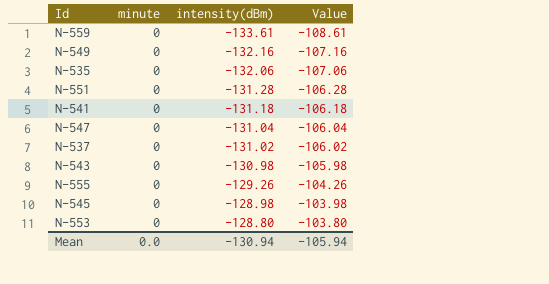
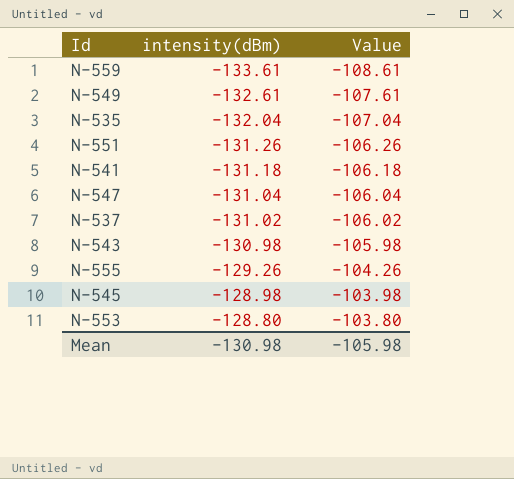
column minute | position: 2 -> none
N-549 | intensity(dBm): -132.16 -> -132.61
N-549 | Value: -107.16 -> -107.61
N-535 | intensity(dBm): -132.06 -> -132.04
N-535 | Value: -107.06 -> -107.04
N-551 | intensity(dBm): -131.28 -> -131.26
N-551 | Value: -106.28 -> -106.26
Mean | intensity(dBm): -130.94 -> -130.98
Mean | Value: -105.94 -> -105.98

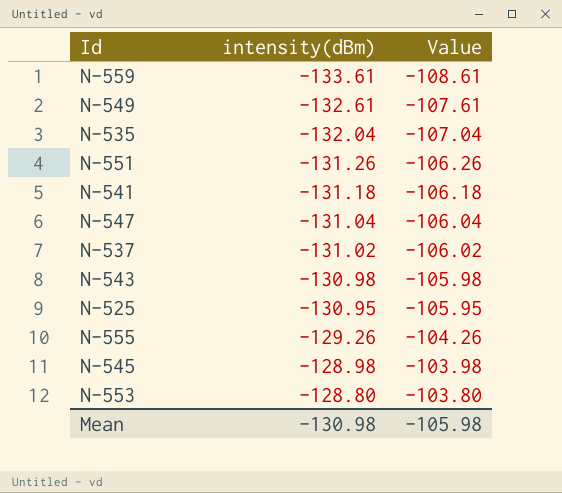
row N-525: none -> -130.95 | -105.95

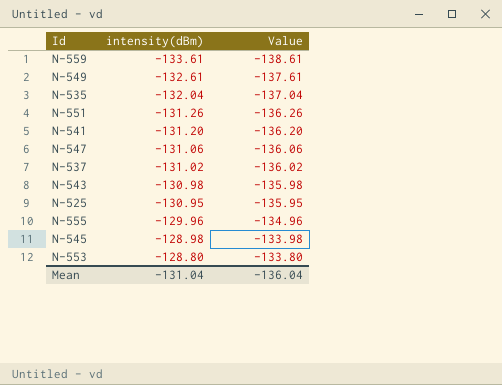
column Value | formula: [intensity(dBm)] + 25 -> [intensity(dBm)] - 5
N-541 | intensity(dBm): -131.18 -> -131.20
N-547 | intensity(dBm): -131.04 -> -131.06
N-555 | intensity(dBm): -129.26 -> -129.96
Mean | intensity(dBm): -130.98 -> -131.04
Mean | Value: -105.98 -> -136.04

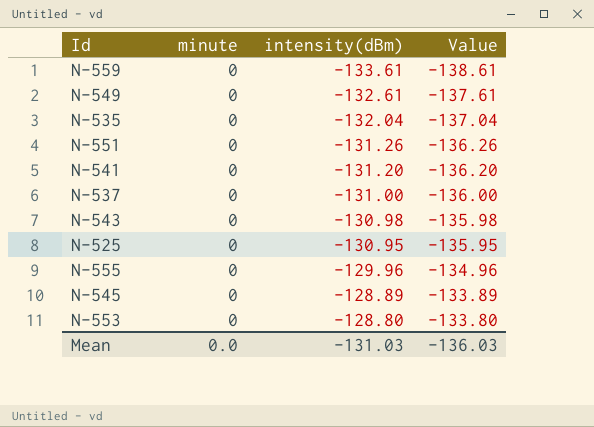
column minute | position: none -> 2
row N-547: -131.06 | -136.06 -> none
N-537 | intensity(dBm): -131.02 -> -131.00
N-537 | Value: -136.02 -> -136.00
N-545 | intensity(dBm): -128.98 -> -128.89
N-545 | Value: -133.98 -> -133.89
Mean | intensity(dBm): -131.04 -> -131.03
Mean | Value: -136.04 -> -136.03

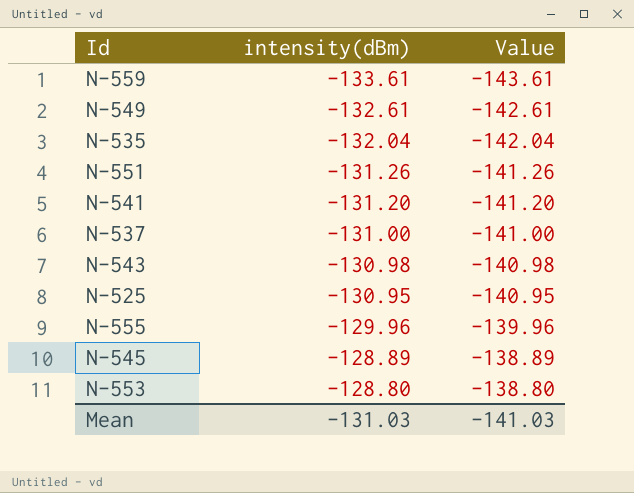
column minute | position: 2 -> none
column Value | formula: [intensity(dBm)] - 5 -> [intensity(dBm)] - 10
Mean | Value: -136.03 -> -141.03

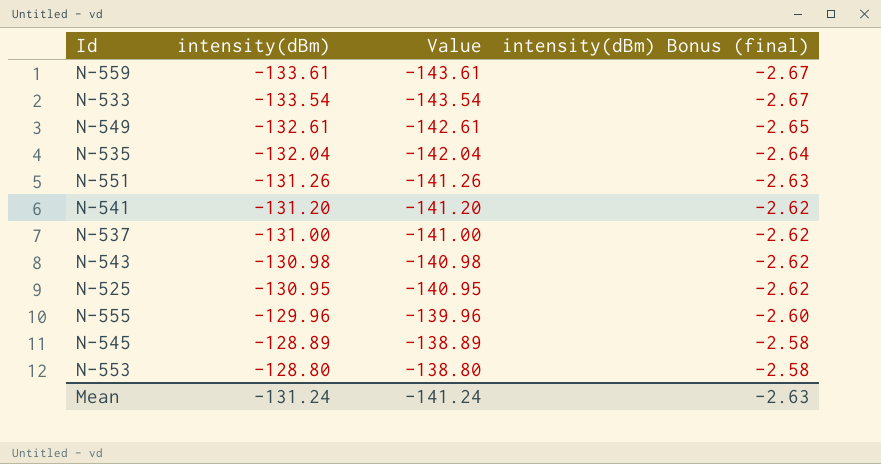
column intensity(dBm) Bonus (final) | formula: none -> [intensity(dBm)] * 0.02
row N-533: none -> -133.54 | -143.54 | -2.67
Mean | intensity(dBm): -131.03 -> -131.24
Mean | Value: -141.03 -> -141.24

